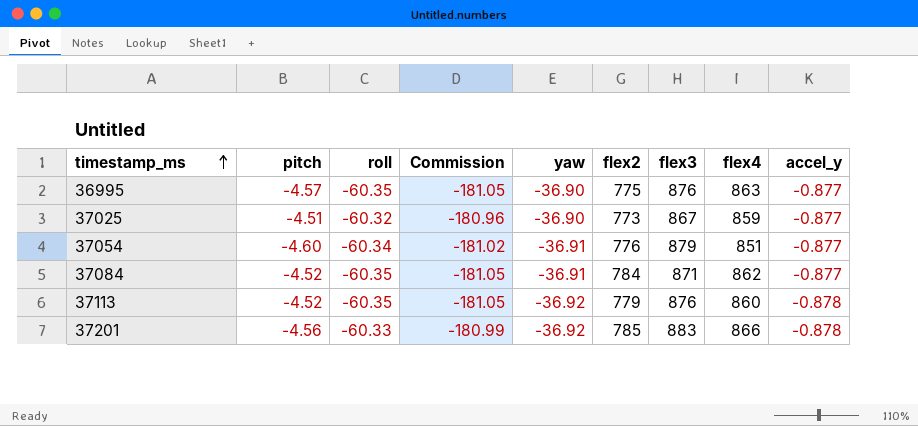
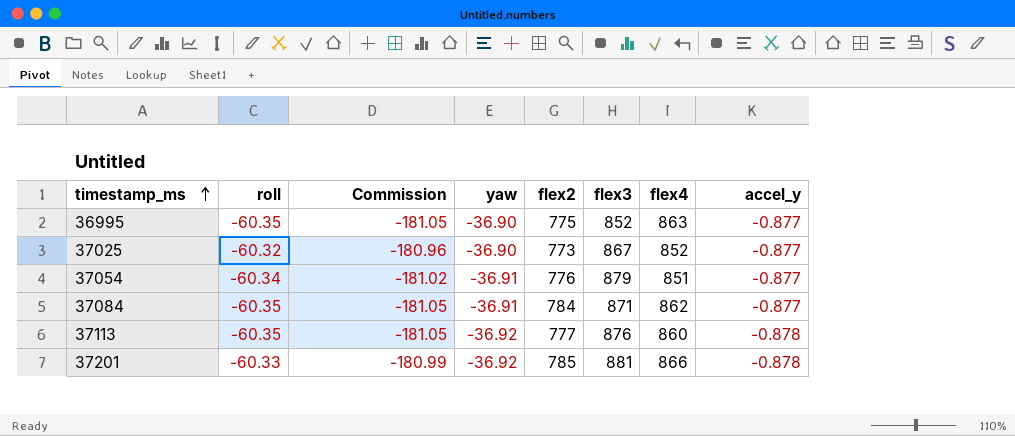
column pitch | position: 2 -> none
36995 | flex3: 876 -> 852
37025 | flex4: 859 -> 852
37113 | flex2: 779 -> 777
37201 | flex3: 883 -> 881

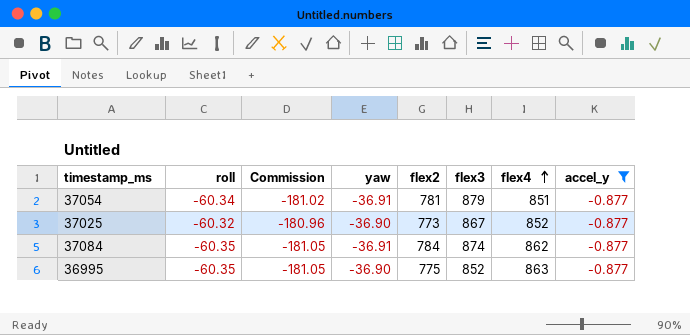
filter: none -> accel_y = -0.877
row order: timestamp_ms ascending -> flex4 ascending
37054 | flex2: 776 -> 781
37084 | flex3: 871 -> 874

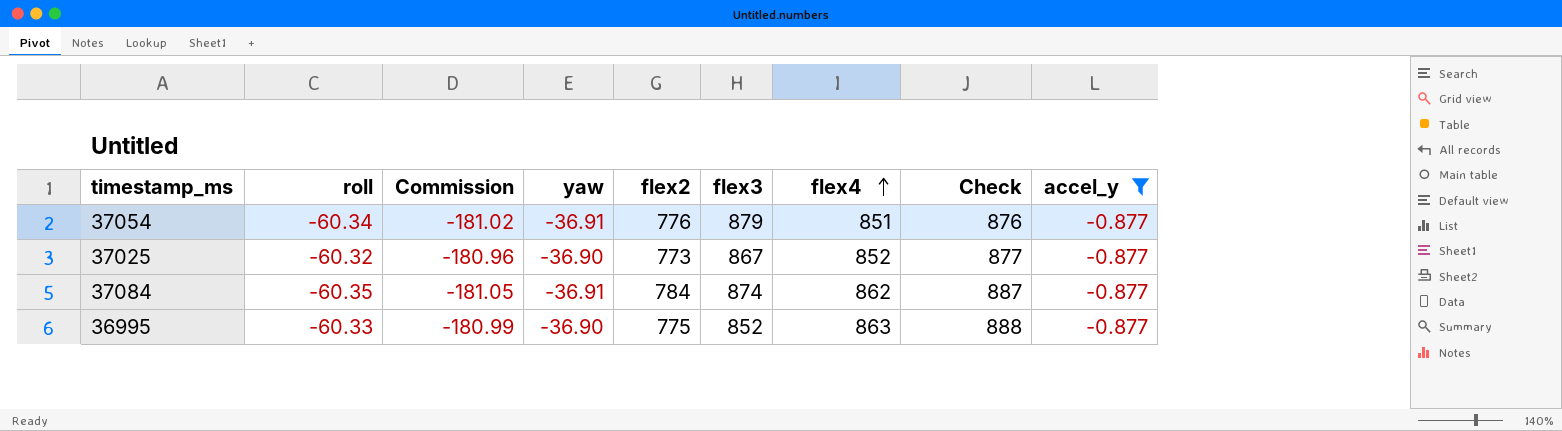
column Check | formula: none -> [flex4] + 25
37054 | flex2: 781 -> 776
36995 | roll: -60.35 -> -60.33
36995 | Commission: -181.05 -> -180.99

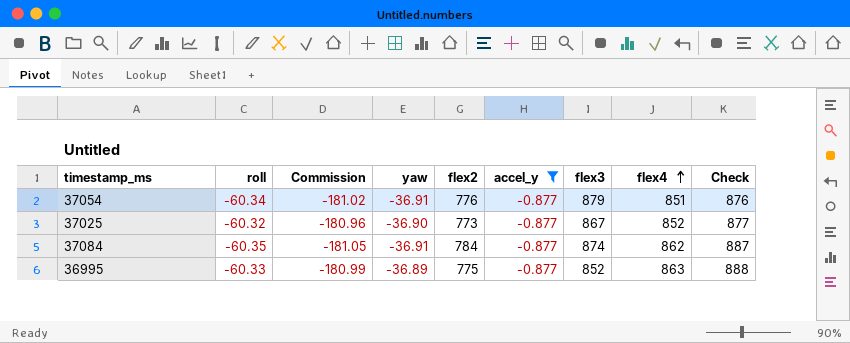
column accel_y | position: 9 -> 6
36995 | yaw: -36.90 -> -36.89

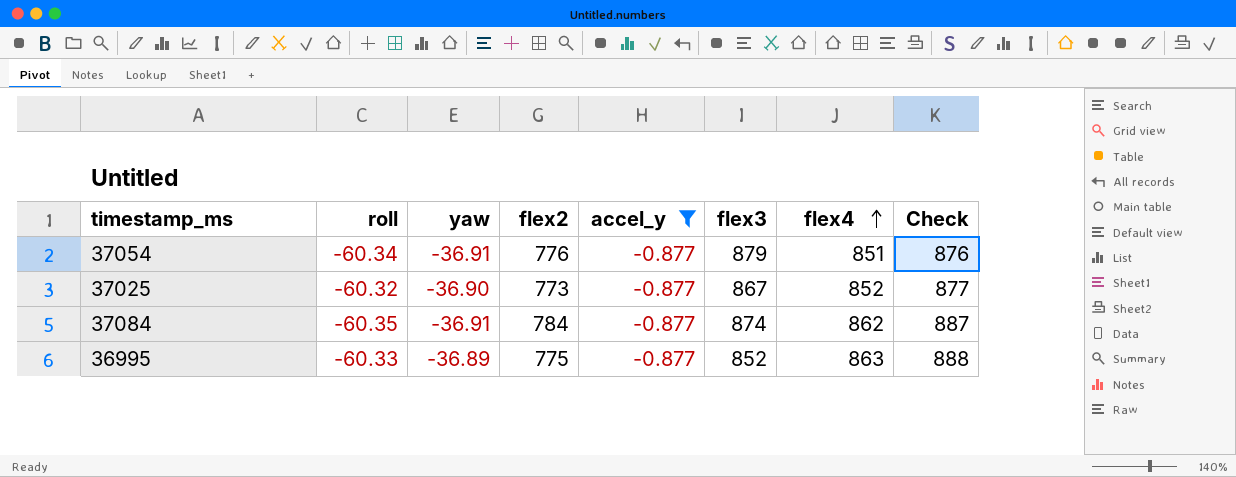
column Commission | formula: [roll] * 3 -> none

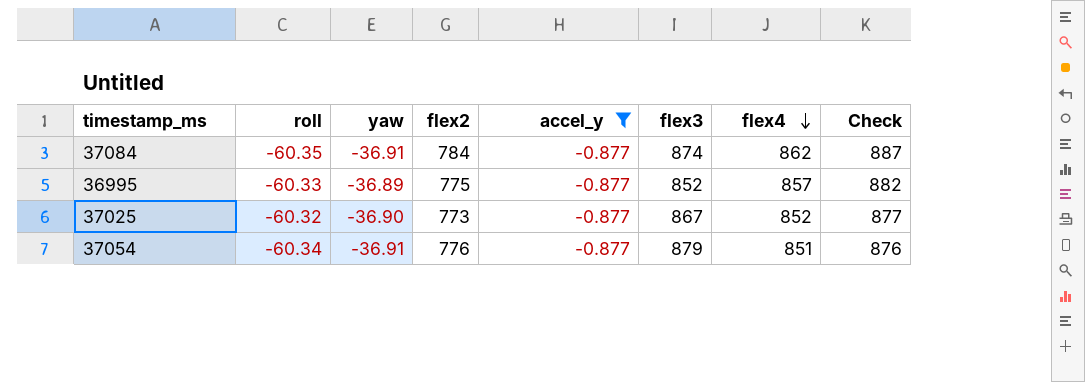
row order: flex4 ascending -> flex4 descending
36995 | flex4: 863 -> 857
36995 | Check: 888 -> 882

